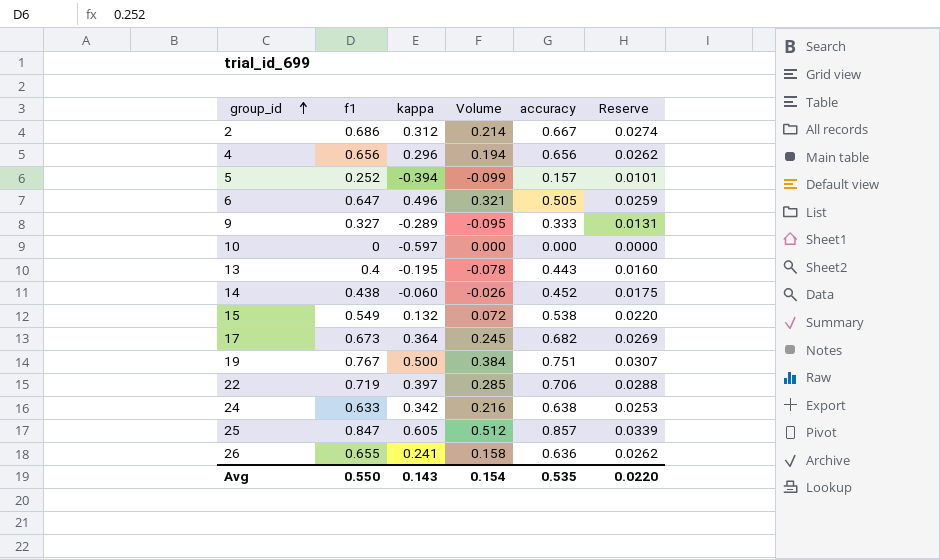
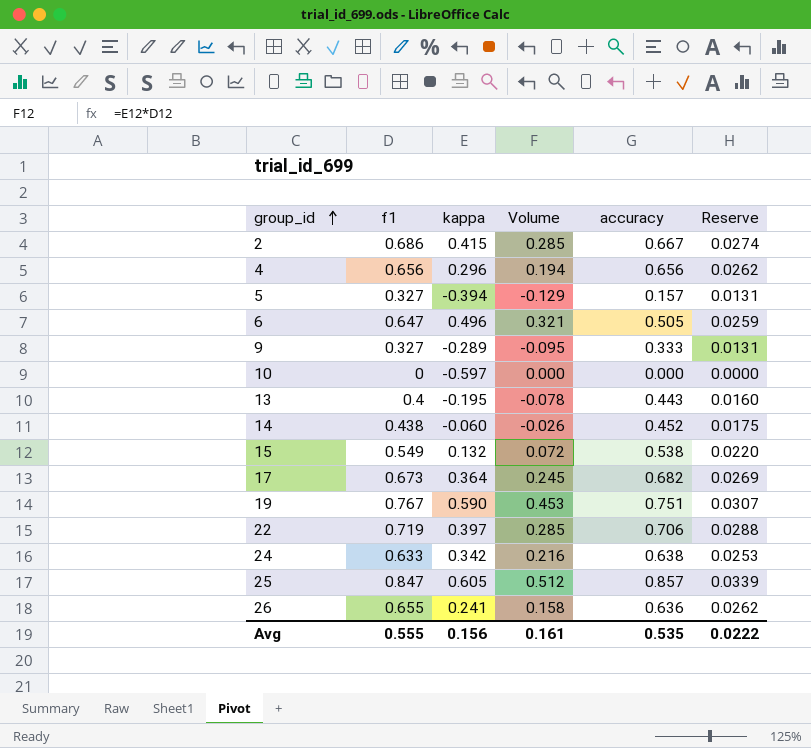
2 | kappa: 0.312 -> 0.415
2 | Volume: 0.214 -> 0.285
5 | f1: 0.252 -> 0.327
5 | Volume: -0.099 -> -0.129
5 | Reserve: 0.0101 -> 0.0131
19 | kappa: 0.500 -> 0.590
19 | Volume: 0.384 -> 0.453
Avg | f1: 0.550 -> 0.555
Avg | kappa: 0.143 -> 0.156
Avg | Volume: 0.154 -> 0.161
Avg | Reserve: 0.0220 -> 0.0222

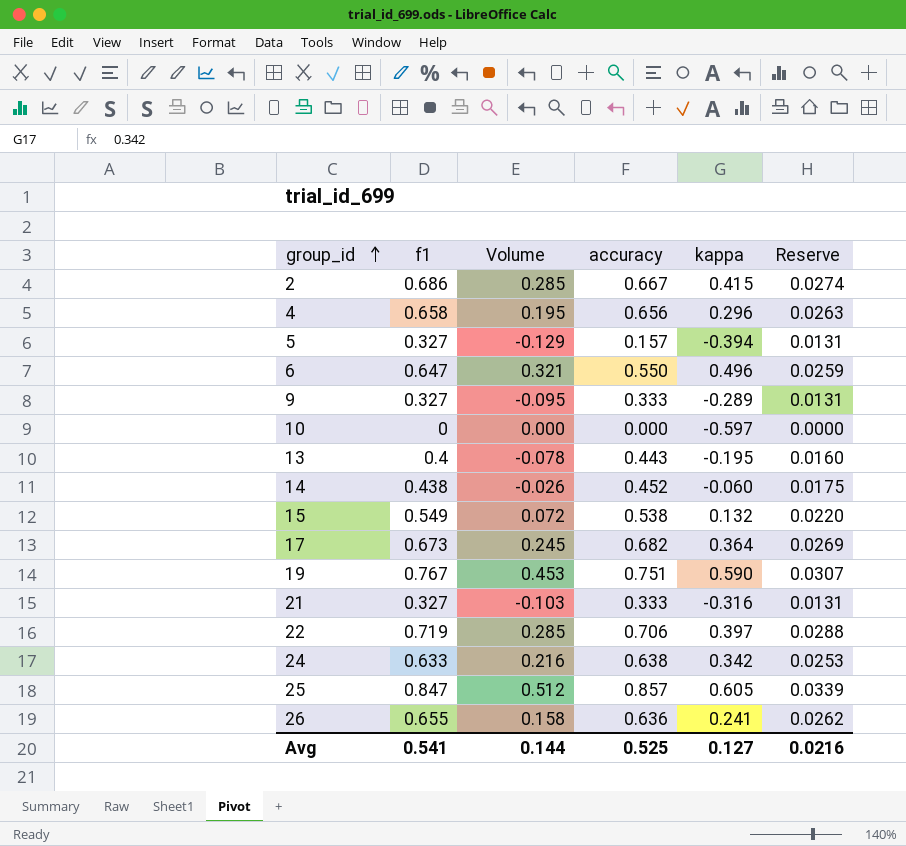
column kappa | position: 3 -> 5
4 | f1: 0.656 -> 0.658
4 | Volume: 0.194 -> 0.195
4 | Reserve: 0.0262 -> 0.0263
6 | accuracy: 0.505 -> 0.550
row 21: none -> 0.327 | -0.103 | 0.333 | -0.316 | 0.0131
Avg | f1: 0.555 -> 0.541
Avg | Volume: 0.161 -> 0.144
Avg | accuracy: 0.535 -> 0.525
Avg | kappa: 0.156 -> 0.127
Avg | Reserve: 0.0222 -> 0.0216

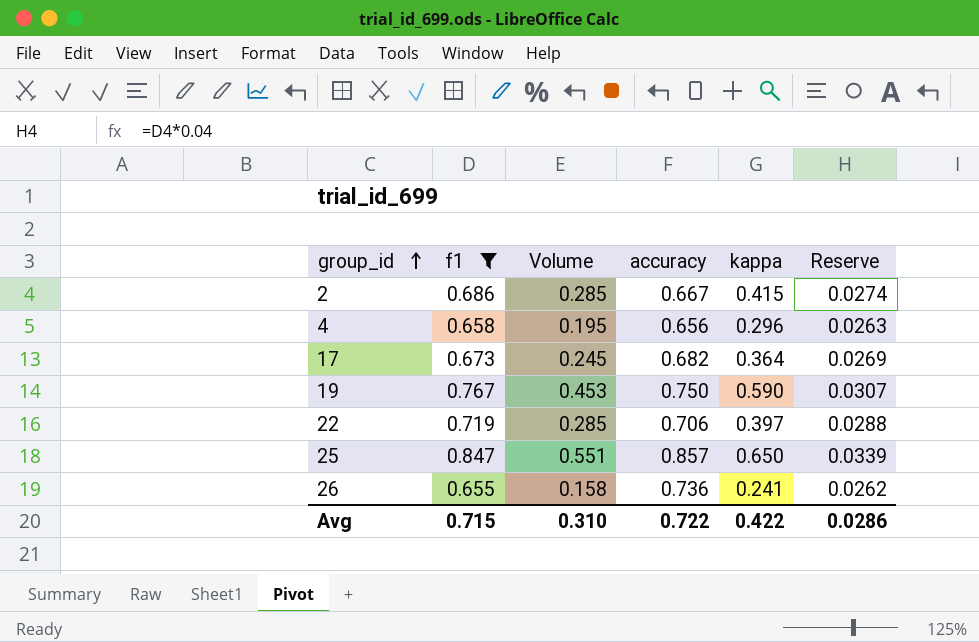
filter: none -> f1 >= 0.655
19 | accuracy: 0.751 -> 0.750
25 | Volume: 0.512 -> 0.551
25 | kappa: 0.605 -> 0.650
26 | accuracy: 0.636 -> 0.736
Avg | f1: 0.541 -> 0.715
Avg | Volume: 0.144 -> 0.310
Avg | accuracy: 0.525 -> 0.722
Avg | kappa: 0.127 -> 0.422
Avg | Reserve: 0.0216 -> 0.0286

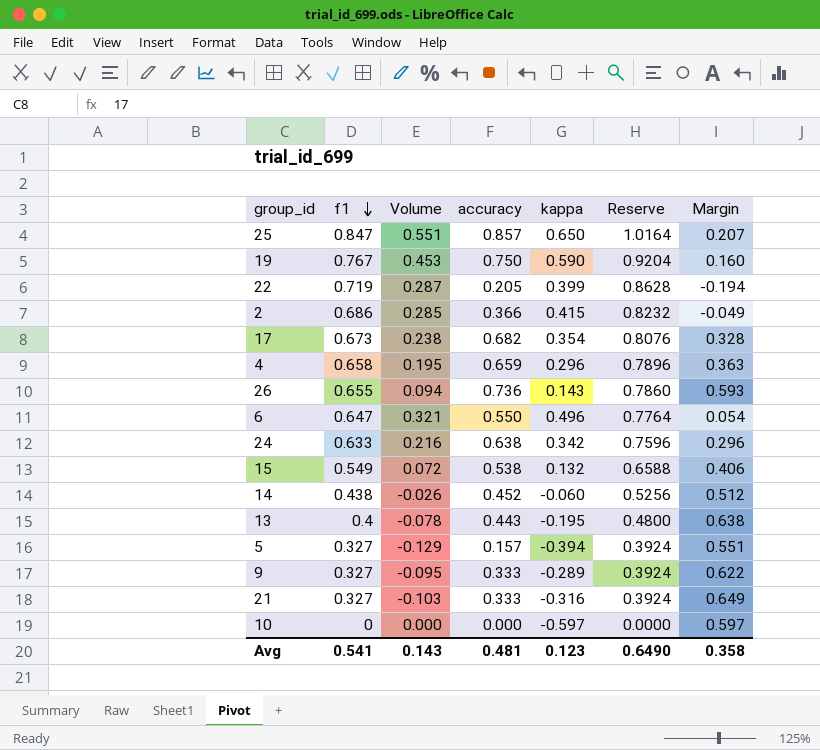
filter: f1 >= 0.655 -> none
row order: group_id ascending -> f1 descending
column Reserve | formula: [f1] * 0.04 -> [f1] * 1.2
column Margin | formula: none -> [accuracy] - [kappa]
22 | Volume: 0.285 -> 0.287
22 | accuracy: 0.706 -> 0.205
22 | kappa: 0.397 -> 0.399
2 | accuracy: 0.667 -> 0.366
17 | Volume: 0.245 -> 0.238
17 | kappa: 0.364 -> 0.354
4 | accuracy: 0.656 -> 0.659
26 | Volume: 0.158 -> 0.094
26 | kappa: 0.241 -> 0.143
Avg | f1: 0.715 -> 0.541
Avg | Volume: 0.310 -> 0.143
Avg | accuracy: 0.722 -> 0.481
Avg | kappa: 0.422 -> 0.123
Avg | Reserve: 0.0286 -> 0.6490

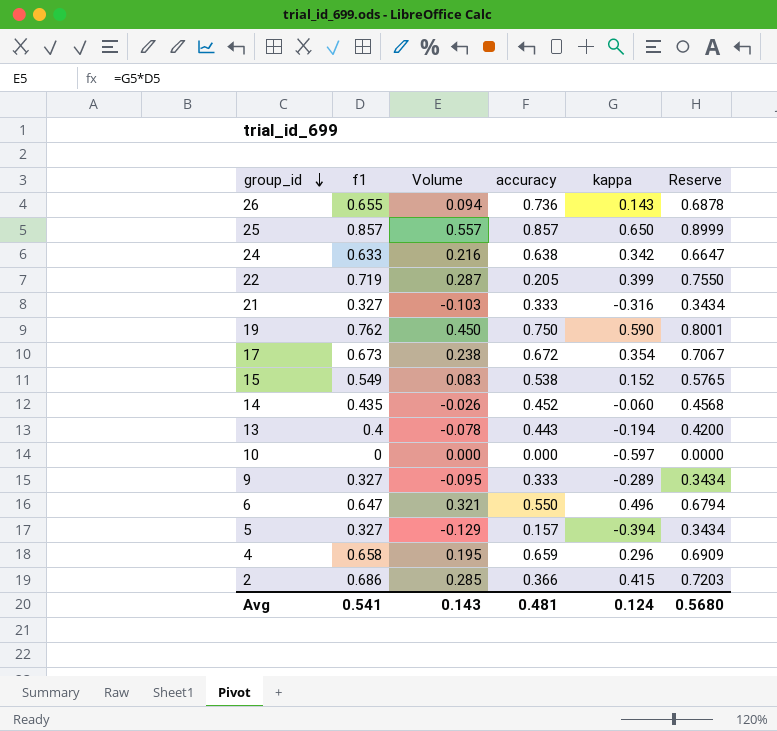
row order: f1 descending -> group_id descending
column Margin | formula: [accuracy] - [kappa] -> none
column Reserve | formula: [f1] * 1.2 -> [f1] * 1.05
25 | f1: 0.847 -> 0.857
25 | Volume: 0.551 -> 0.557
19 | f1: 0.767 -> 0.762
19 | Volume: 0.453 -> 0.450
17 | accuracy: 0.682 -> 0.672
15 | Volume: 0.072 -> 0.083
15 | kappa: 0.132 -> 0.152
14 | f1: 0.438 -> 0.435
13 | kappa: -0.195 -> -0.194
Avg | kappa: 0.123 -> 0.124
Avg | Reserve: 0.6490 -> 0.5680

